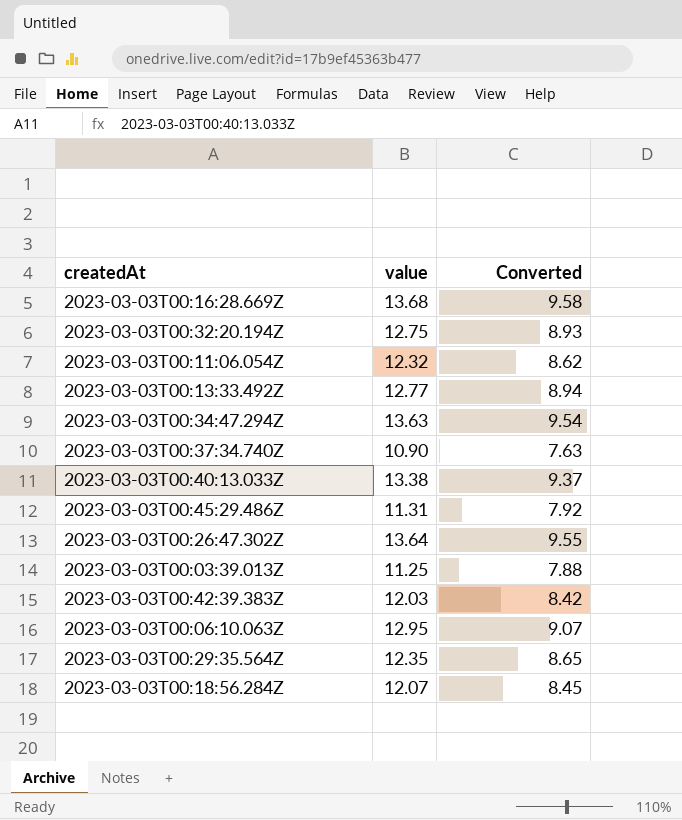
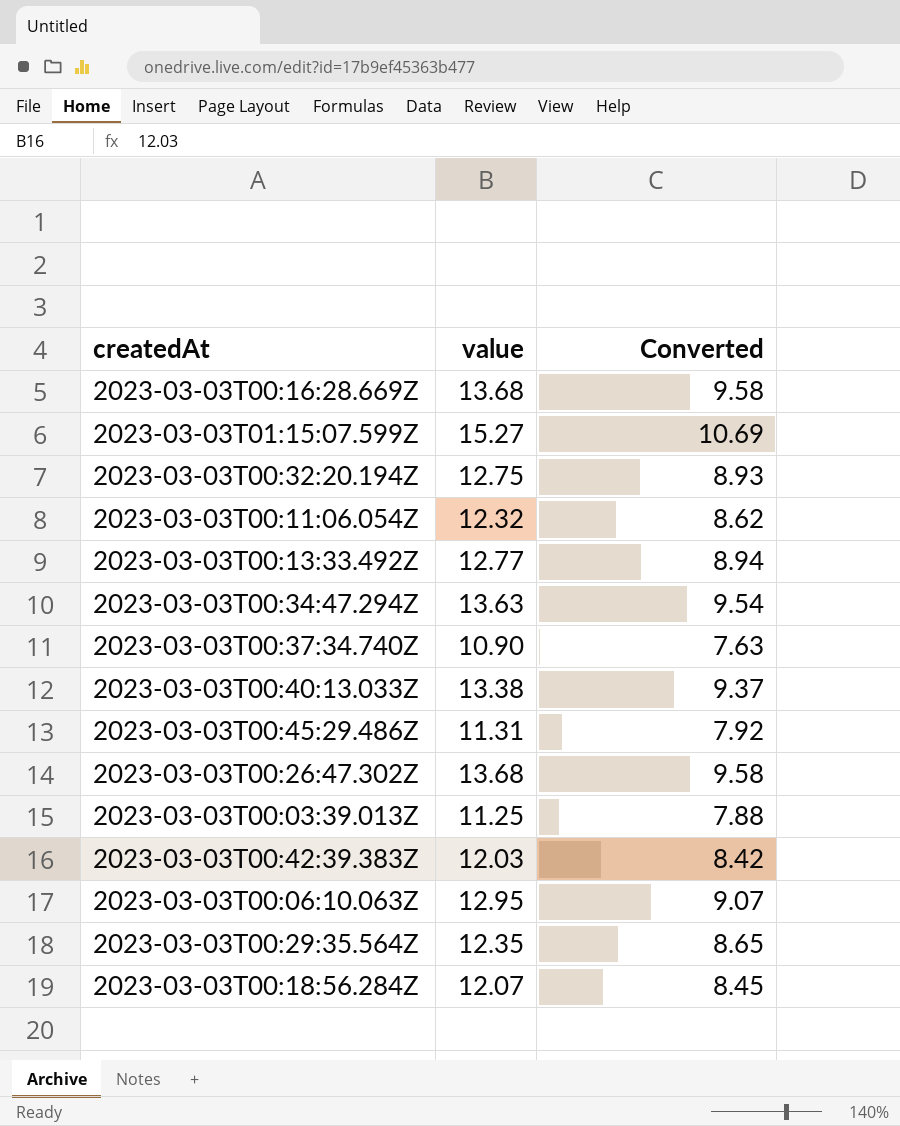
row 2023-03-03T01:15:07.599Z: none -> 15.27 | 10.69
2023-03-03T00:26:47.302Z | value: 13.64 -> 13.68
2023-03-03T00:26:47.302Z | Converted: 9.55 -> 9.58

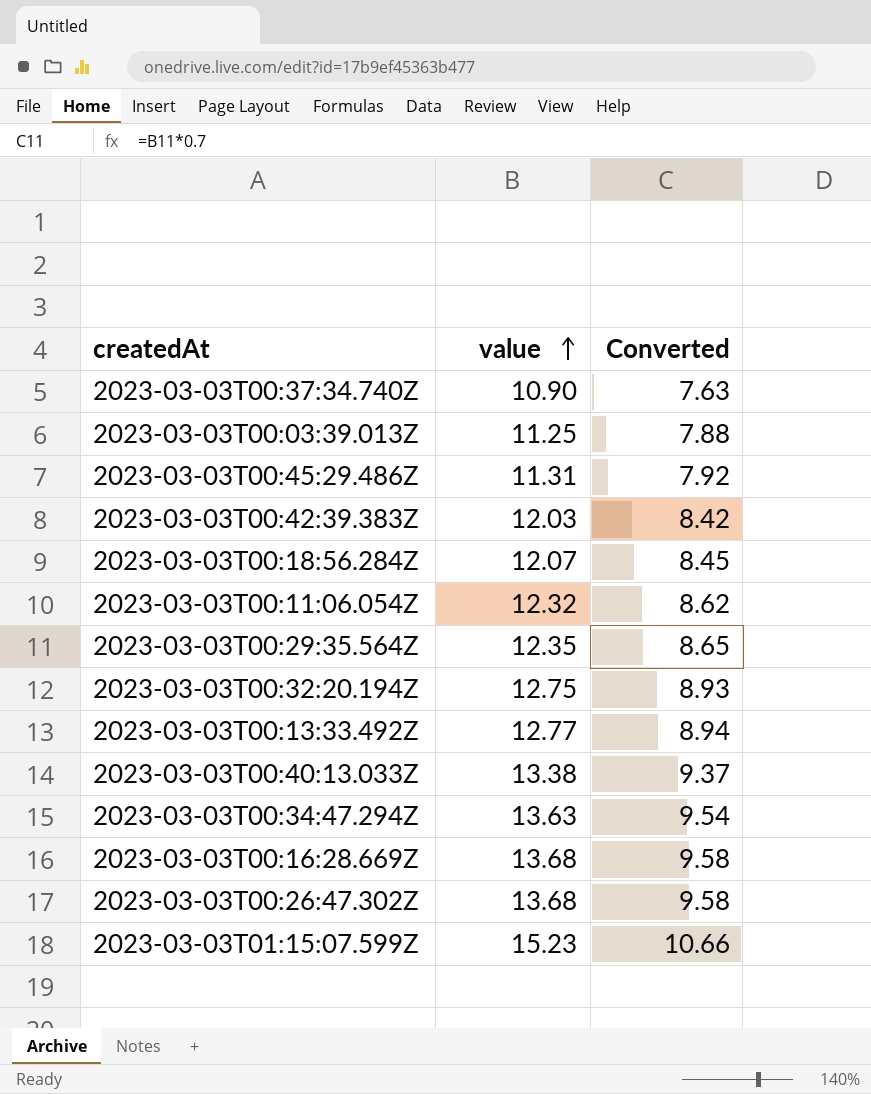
row order: none -> value ascending
row 2023-03-03T00:06:10.063Z: 12.95 | 9.07 -> none
2023-03-03T01:15:07.599Z | value: 15.27 -> 15.23
2023-03-03T01:15:07.599Z | Converted: 10.69 -> 10.66

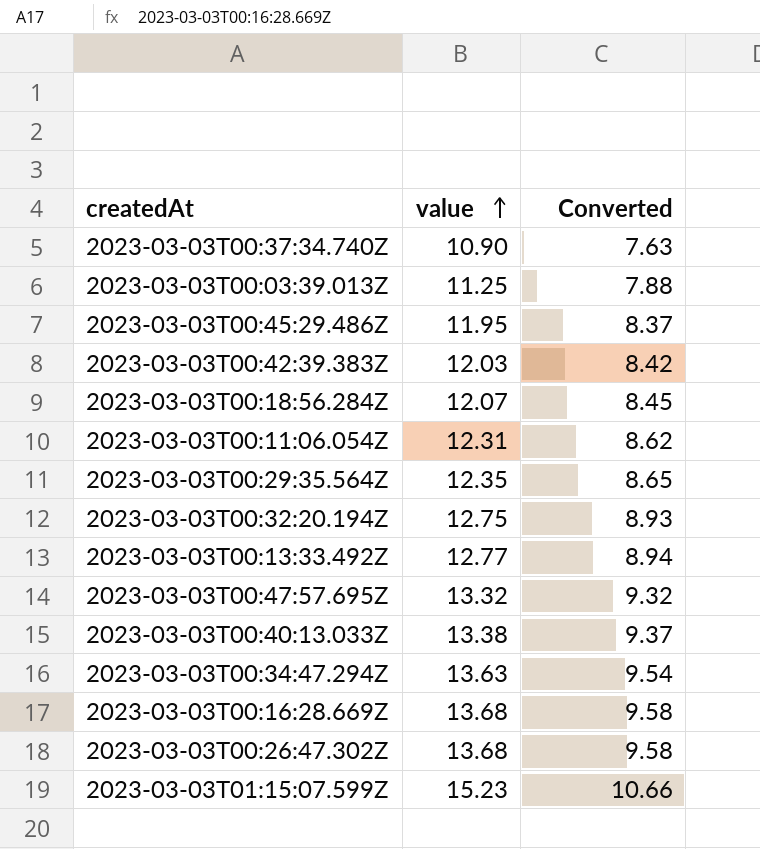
2023-03-03T00:45:29.486Z | value: 11.31 -> 11.95
2023-03-03T00:45:29.486Z | Converted: 7.92 -> 8.37
2023-03-03T00:11:06.054Z | value: 12.32 -> 12.31
row 2023-03-03T00:47:57.695Z: none -> 13.32 | 9.32

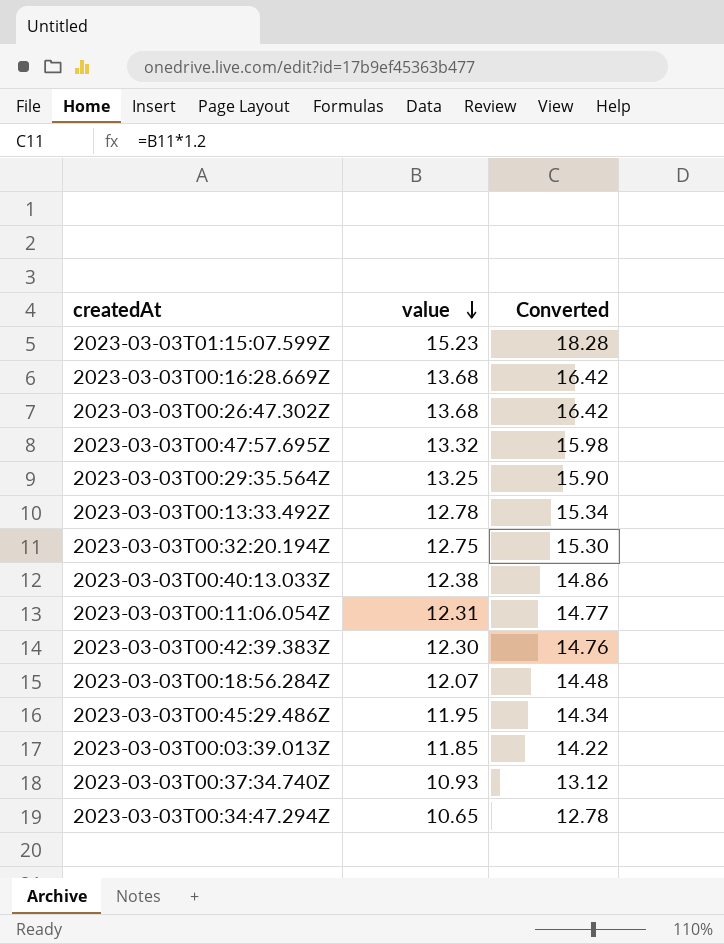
row order: value ascending -> value descending
column Converted | formula: [value] * 0.7 -> [value] * 1.2
2023-03-03T00:29:35.564Z | value: 12.35 -> 13.25
2023-03-03T00:13:33.492Z | value: 12.77 -> 12.78
2023-03-03T00:40:13.033Z | value: 13.38 -> 12.38
2023-03-03T00:42:39.383Z | value: 12.03 -> 12.30
2023-03-03T00:03:39.013Z | value: 11.25 -> 11.85
2023-03-03T00:37:34.740Z | value: 10.90 -> 10.93
2023-03-03T00:34:47.294Z | value: 13.63 -> 10.65

